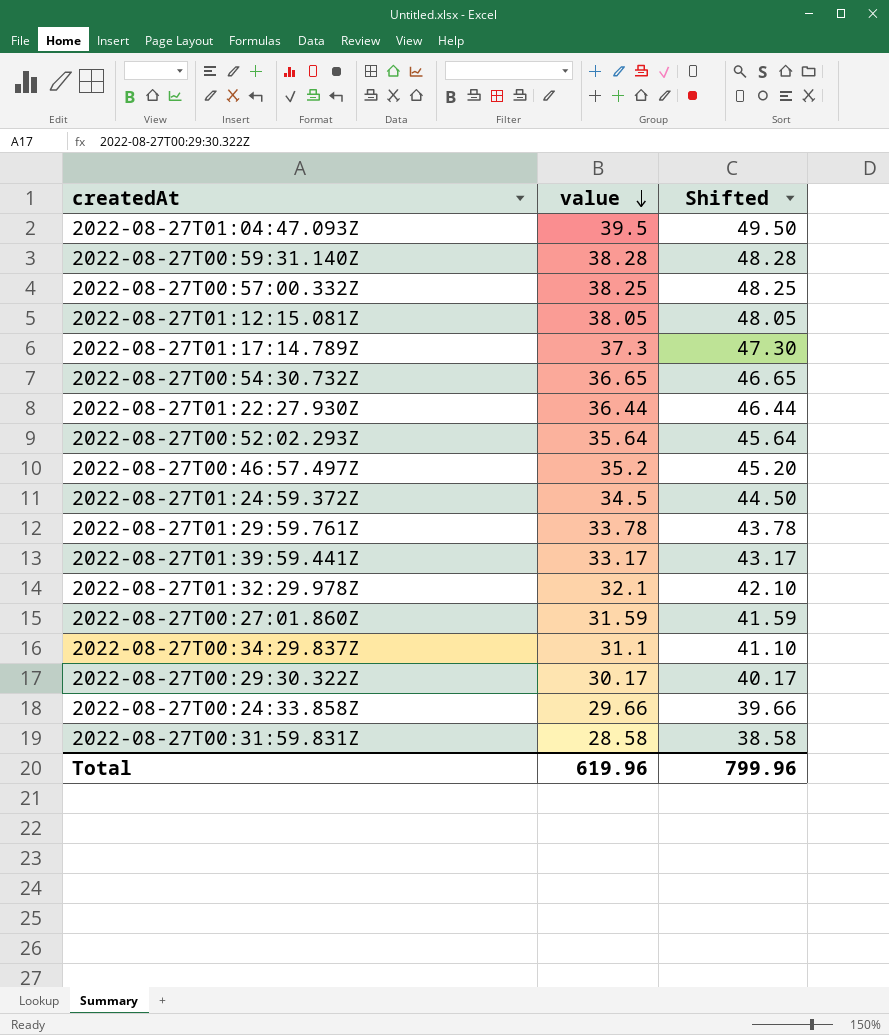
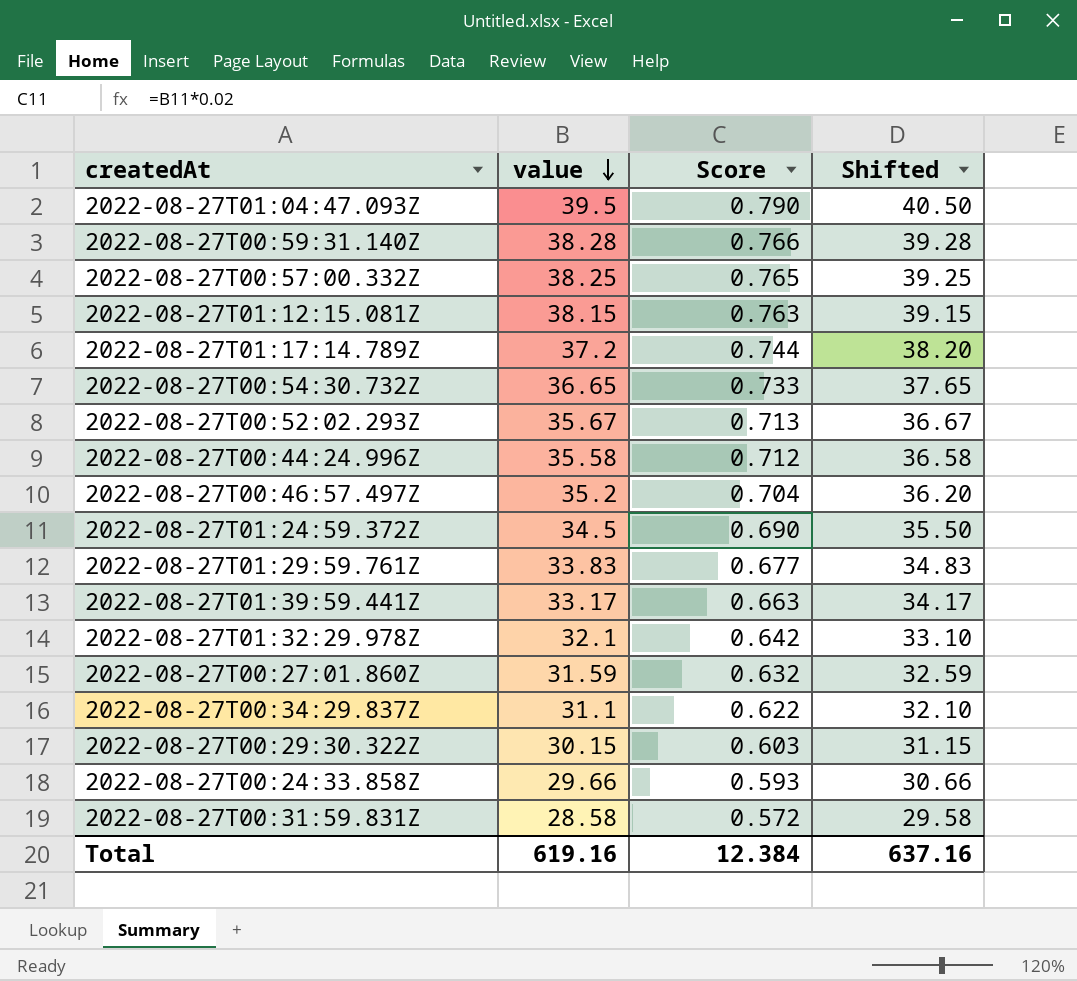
column Score | formula: none -> [value] * 0.02
column Shifted | formula: [value] + 10 -> [value] + 1
row 2022-08-27T01:22:27.930Z: 36.44 | 46.44 -> none
2022-08-27T01:12:15.081Z | value: 38.05 -> 38.15
2022-08-27T01:17:14.789Z | value: 37.3 -> 37.2
2022-08-27T00:52:02.293Z | value: 35.64 -> 35.67
row 2022-08-27T00:44:24.996Z: none -> 35.58 | 0.712 | 36.58
2022-08-27T01:29:59.761Z | value: 33.78 -> 33.83
2022-08-27T00:29:30.322Z | value: 30.17 -> 30.15
Total | value: 619.96 -> 619.16
Total | Shifted: 799.96 -> 637.16

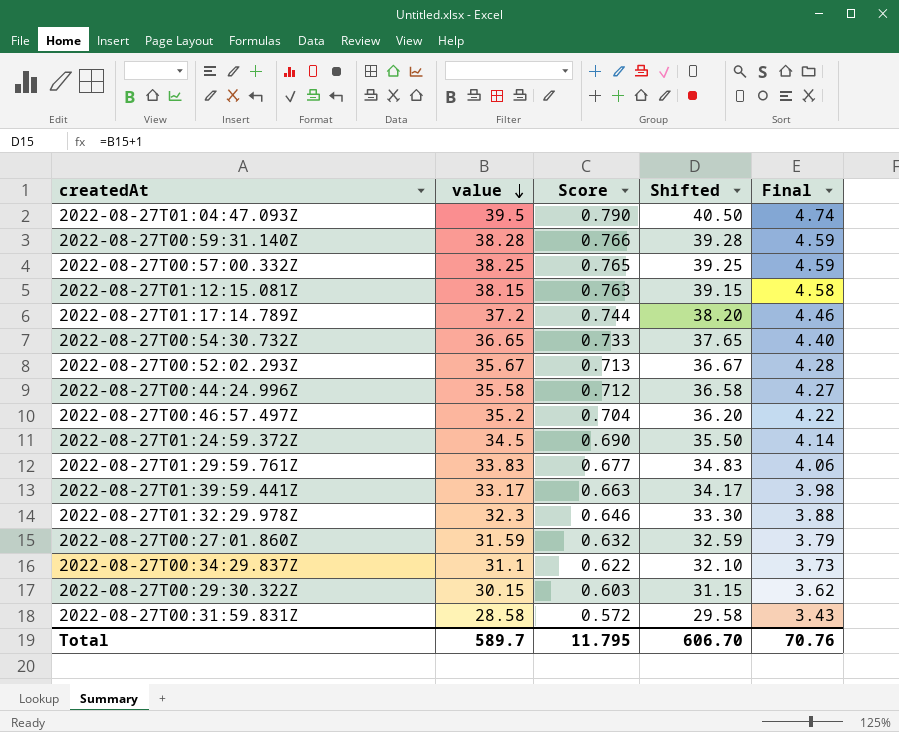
column Final | formula: none -> [value] * 0.12
row 2022-08-27T00:24:33.858Z: 29.66 | 0.593 | 30.66 -> none
2022-08-27T01:32:29.978Z | value: 32.1 -> 32.3
2022-08-27T01:32:29.978Z | Score: 0.642 -> 0.646
2022-08-27T01:32:29.978Z | Shifted: 33.10 -> 33.30
Total | value: 619.16 -> 589.7
Total | Score: 12.384 -> 11.795
Total | Shifted: 637.16 -> 606.70

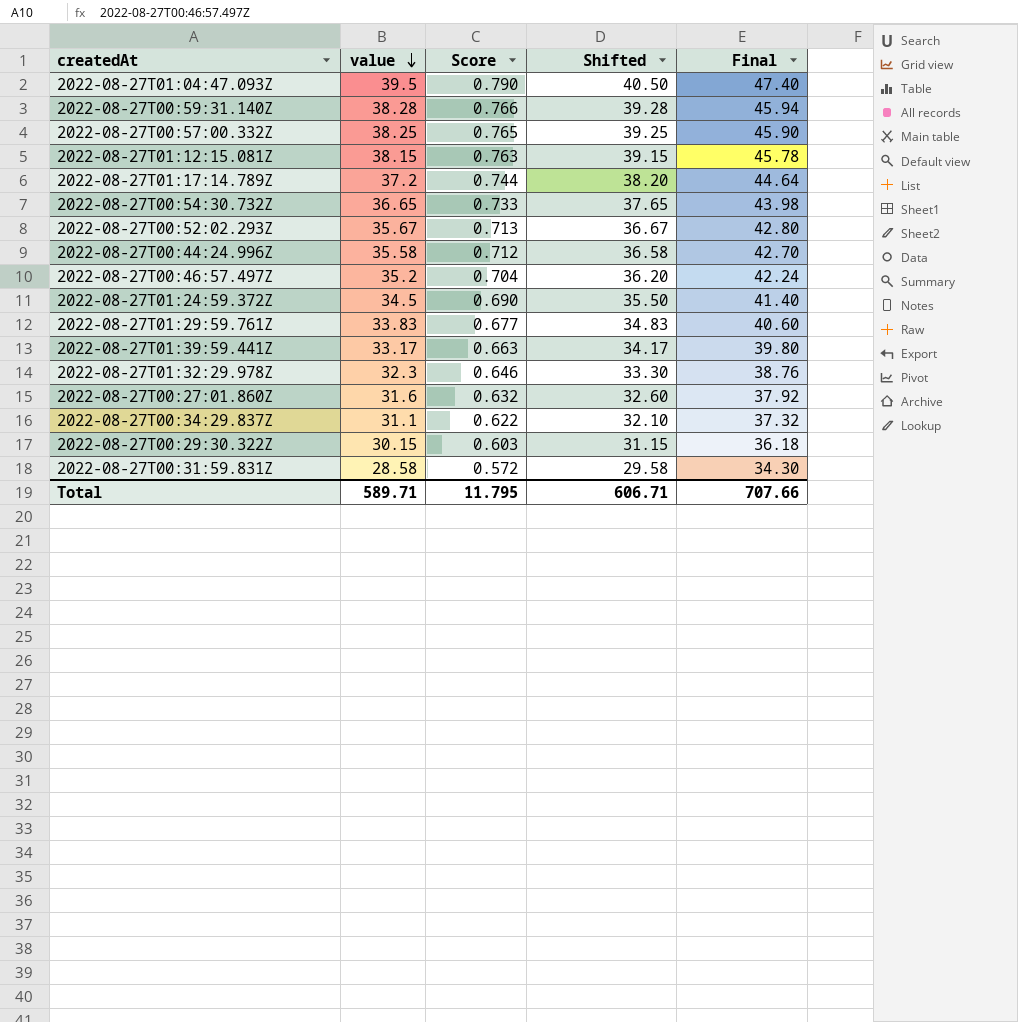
column Final | formula: [value] * 0.12 -> [value] * 1.2
2022-08-27T00:27:01.860Z | value: 31.59 -> 31.6
2022-08-27T00:27:01.860Z | Shifted: 32.59 -> 32.60
Total | value: 589.7 -> 589.71
Total | Shifted: 606.70 -> 606.71
Total | Final: 70.76 -> 707.66

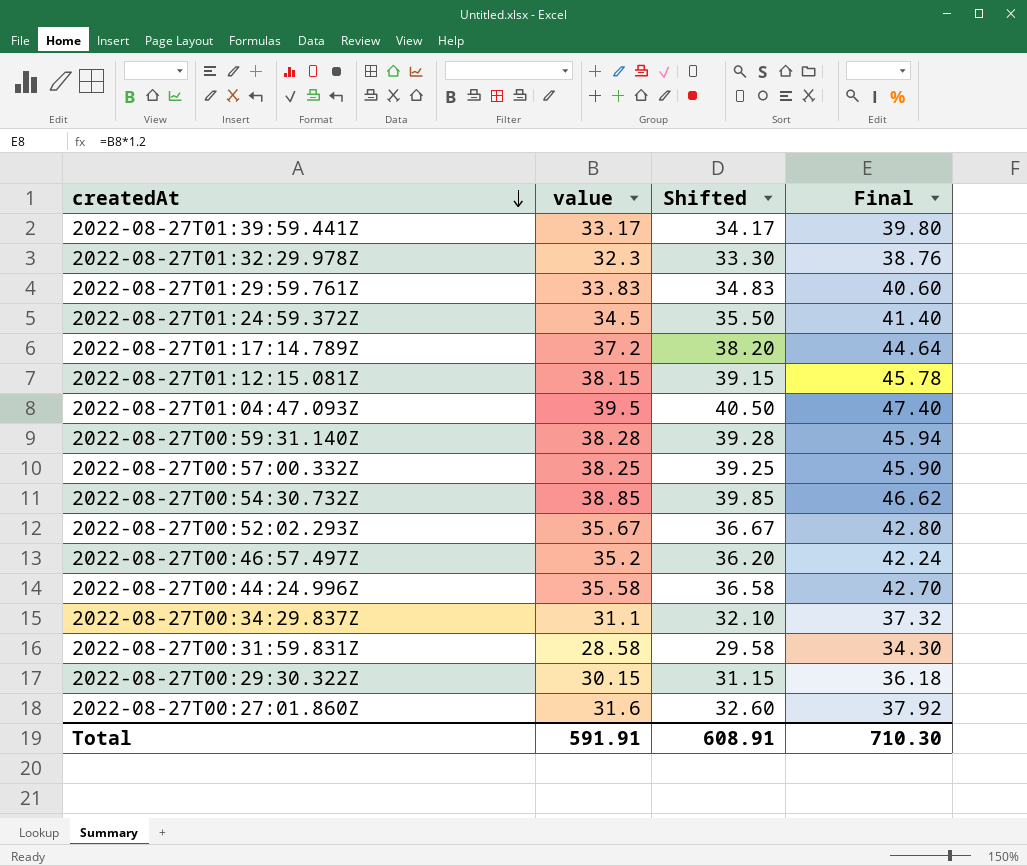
row order: value descending -> createdAt descending
column Score | formula: [value] * 0.02 -> none
2022-08-27T00:54:30.732Z | value: 36.65 -> 38.85
2022-08-27T00:54:30.732Z | Shifted: 37.65 -> 39.85
2022-08-27T00:54:30.732Z | Final: 43.98 -> 46.62
Total | value: 589.71 -> 591.91
Total | Shifted: 606.71 -> 608.91
Total | Final: 707.66 -> 710.30

